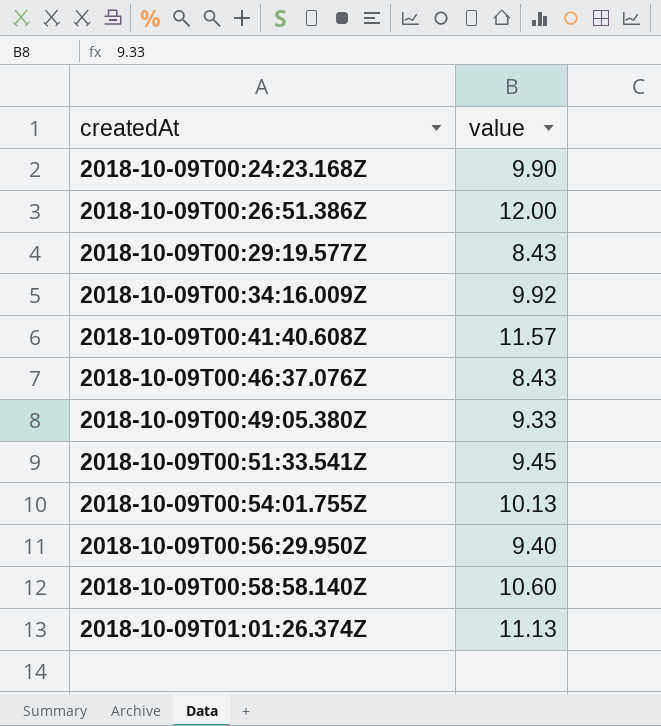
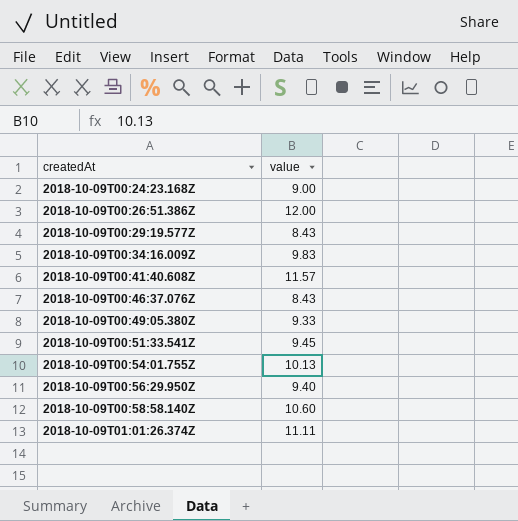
2018-10-09T00:24:23.168Z | value: 9.90 -> 9.00
2018-10-09T00:34:16.009Z | value: 9.92 -> 9.83
2018-10-09T01:01:26.374Z | value: 11.13 -> 11.11

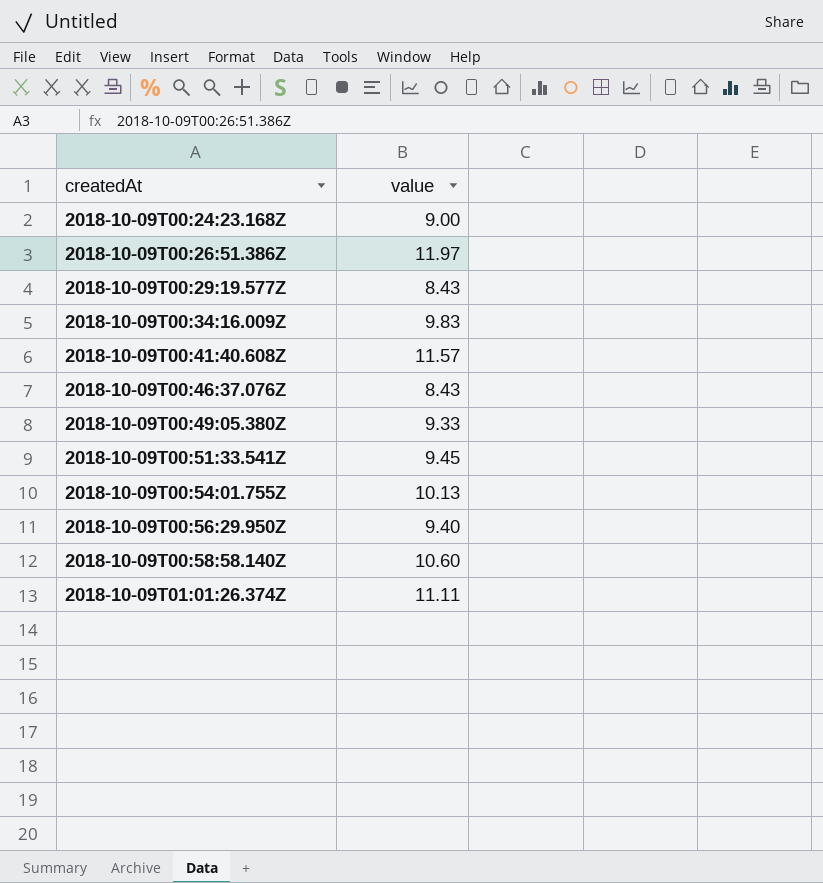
2018-10-09T00:26:51.386Z | value: 12.00 -> 11.97

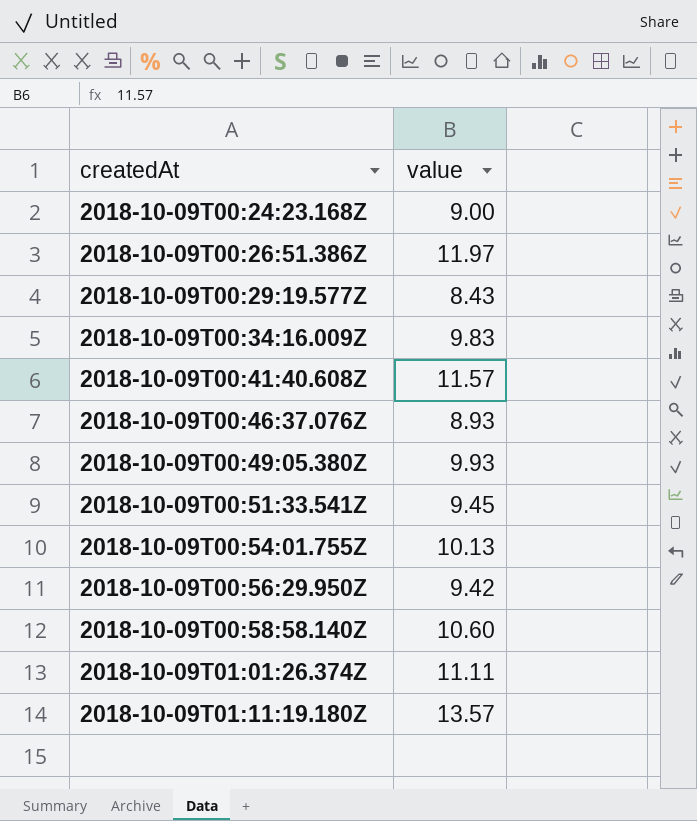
2018-10-09T00:46:37.076Z | value: 8.43 -> 8.93
2018-10-09T00:49:05.380Z | value: 9.33 -> 9.93
2018-10-09T00:56:29.950Z | value: 9.40 -> 9.42
row 2018-10-09T01:11:19.180Z: none -> 13.57

